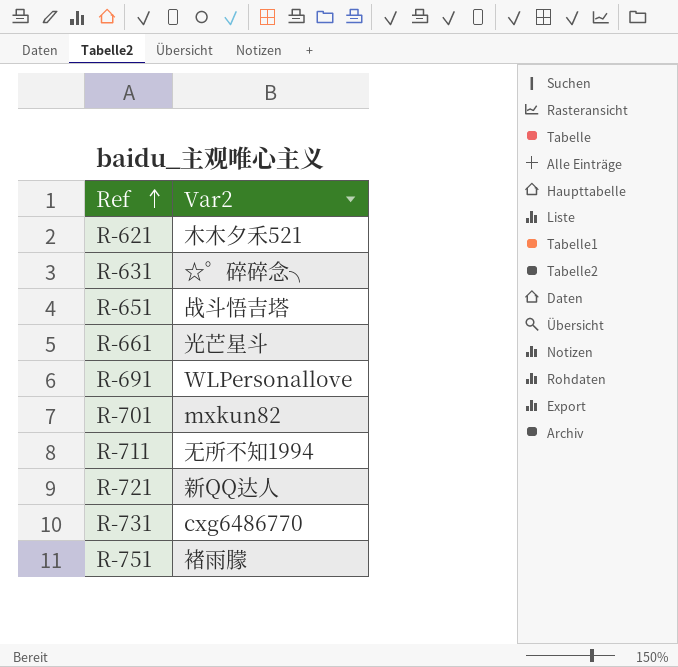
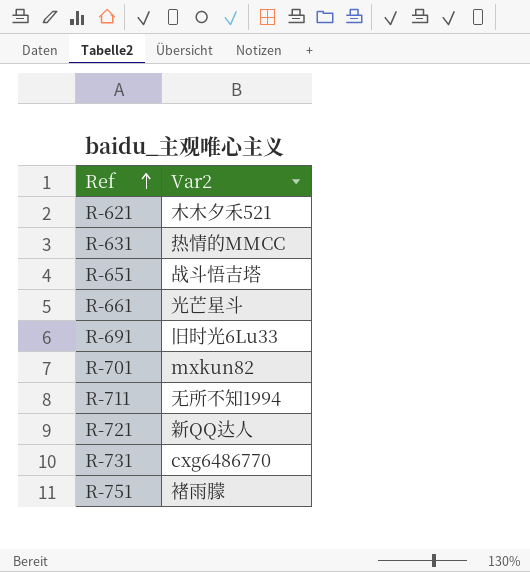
R-631 | Var2: ☆゜碎碎念╮ -> 热情的MMCC
R-691 | Var2: WLPersonallove -> 旧时光6Lu33

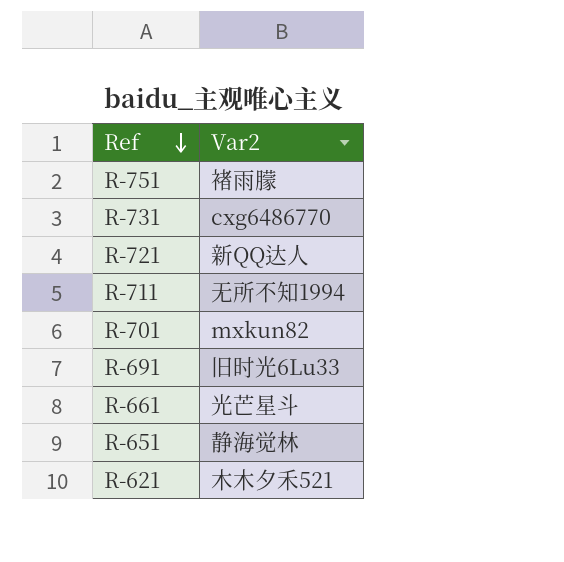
row order: Ref ascending -> Ref descending
row R-631: 热情的MMCC -> none
R-651 | Var2: 战斗悟吉塔 -> 静海觉林

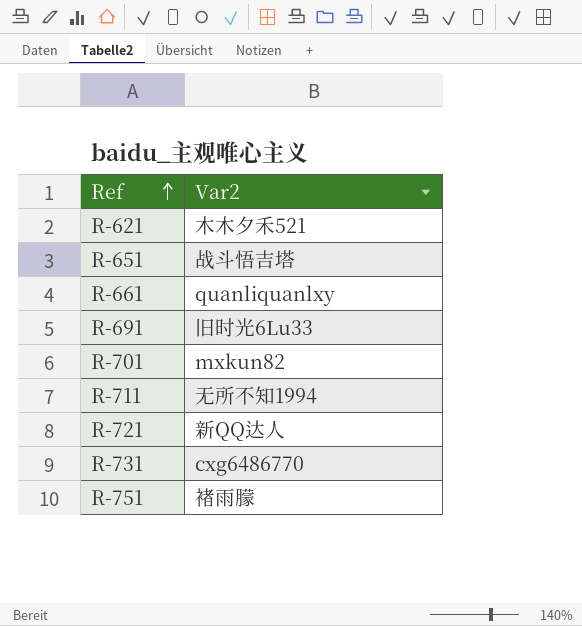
row order: Ref descending -> Ref ascending
R-651 | Var2: 静海觉林 -> 战斗悟吉塔
R-661 | Var2: 光芒星斗 -> quanliquanlxy

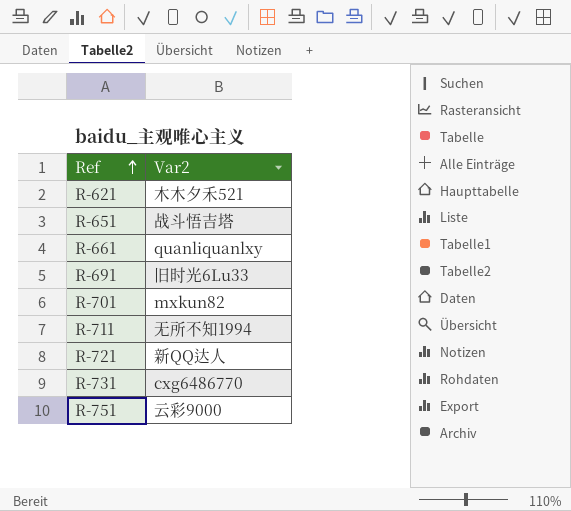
R-751 | Var2: 褚雨朦 -> 云彩9000

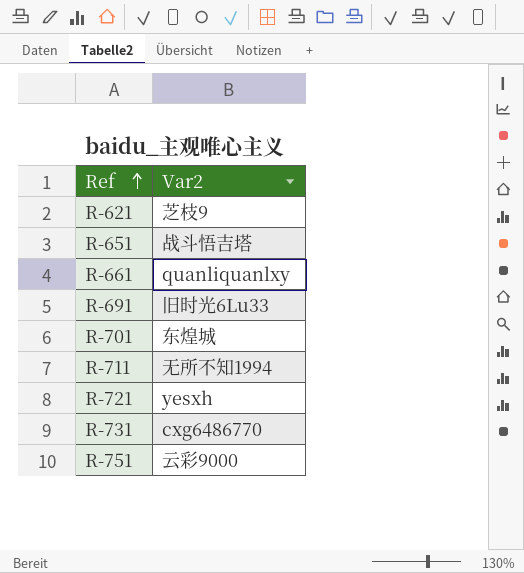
R-621 | Var2: 木木夕禾521 -> 芝枝9
R-701 | Var2: mxkun82 -> 东煌城
R-721 | Var2: 新QQ达人 -> yesxh

